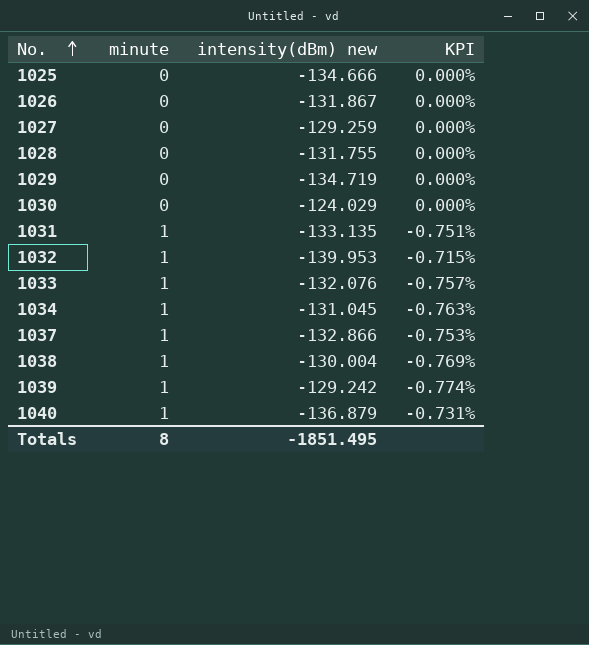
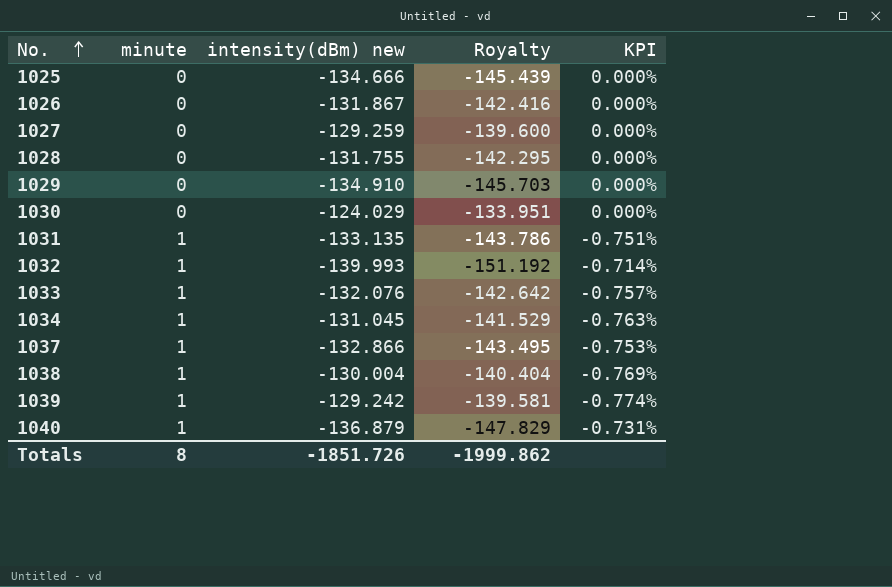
column Royalty | formula: none -> [intensity(dBm) new] * 1.08
1029 | intensity(dBm) new: -134.719 -> -134.910
1032 | intensity(dBm) new: -139.953 -> -139.993
1032 | KPI: -0.715% -> -0.714%
Totals | intensity(dBm) new: -1851.495 -> -1851.726

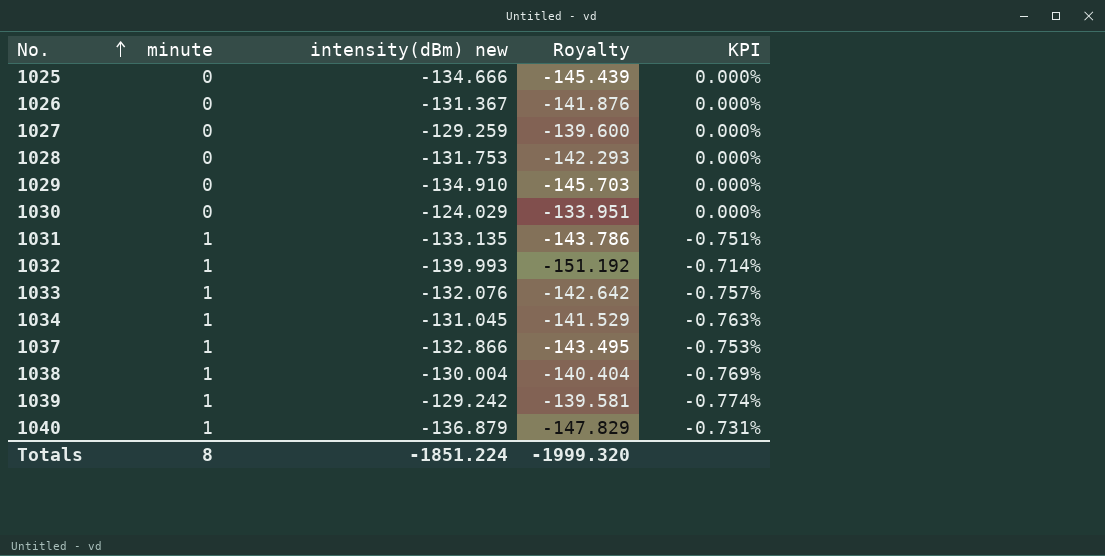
1026 | intensity(dBm) new: -131.867 -> -131.367
1026 | Royalty: -142.416 -> -141.876
1028 | intensity(dBm) new: -131.755 -> -131.753
1028 | Royalty: -142.295 -> -142.293
Totals | intensity(dBm) new: -1851.726 -> -1851.224
Totals | Royalty: -1999.862 -> -1999.320

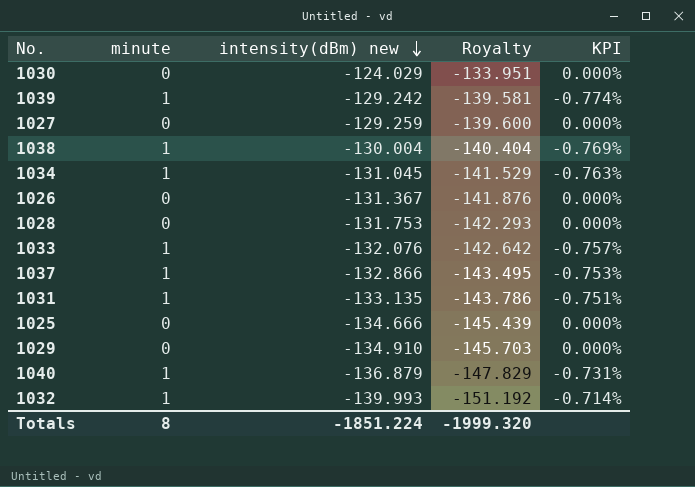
row order: No. ascending -> intensity(dBm) new descending

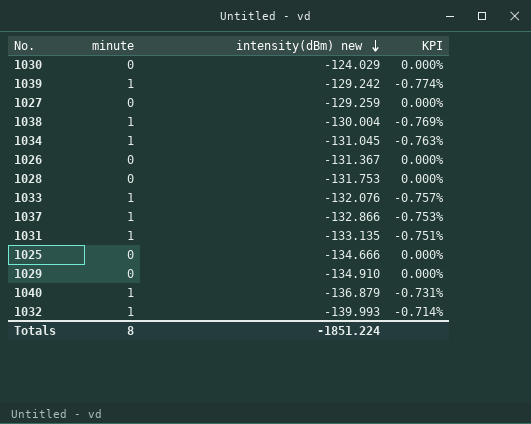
column Royalty | formula: [intensity(dBm) new] * 1.08 -> none

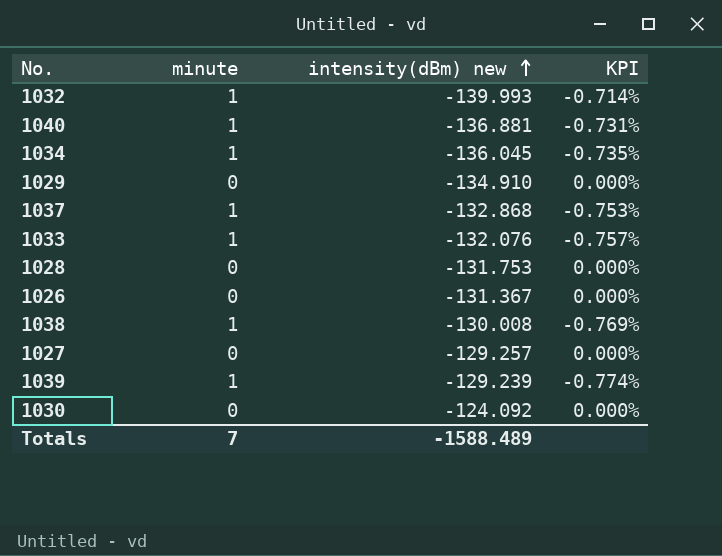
row order: intensity(dBm) new descending -> intensity(dBm) new ascending
row 1031: 1 | -133.135 | -0.751% -> none
row 1025: 0 | -134.666 | 0.000% -> none
1040 | intensity(dBm) new: -136.879 -> -136.881
1034 | intensity(dBm) new: -131.045 -> -136.045
1034 | KPI: -0.763% -> -0.735%
1037 | intensity(dBm) new: -132.866 -> -132.868
1038 | intensity(dBm) new: -130.004 -> -130.008
1027 | intensity(dBm) new: -129.259 -> -129.257
1039 | intensity(dBm) new: -129.242 -> -129.239
1030 | intensity(dBm) new: -124.029 -> -124.092
Totals | minute: 8 -> 7
Totals | intensity(dBm) new: -1851.224 -> -1588.489

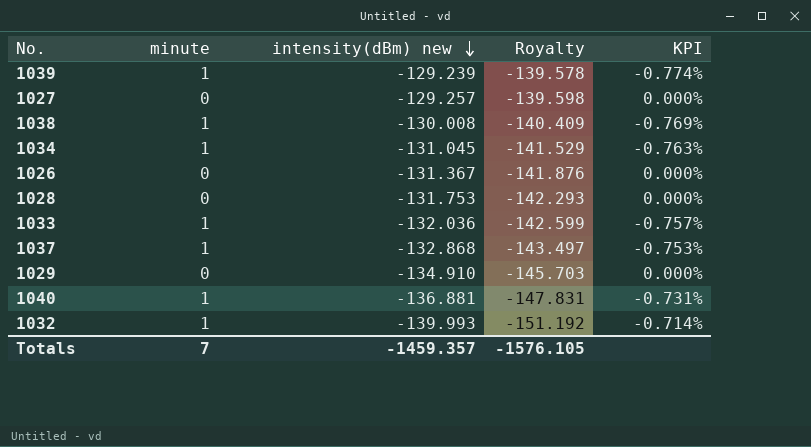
row order: intensity(dBm) new ascending -> intensity(dBm) new descending
column Royalty | formula: none -> [intensity(dBm) new] * 1.08
row 1030: 0 | -124.092 | 0.000% -> none
1034 | intensity(dBm) new: -136.045 -> -131.045
1034 | KPI: -0.735% -> -0.763%
1033 | intensity(dBm) new: -132.076 -> -132.036
Totals | intensity(dBm) new: -1588.489 -> -1459.357

